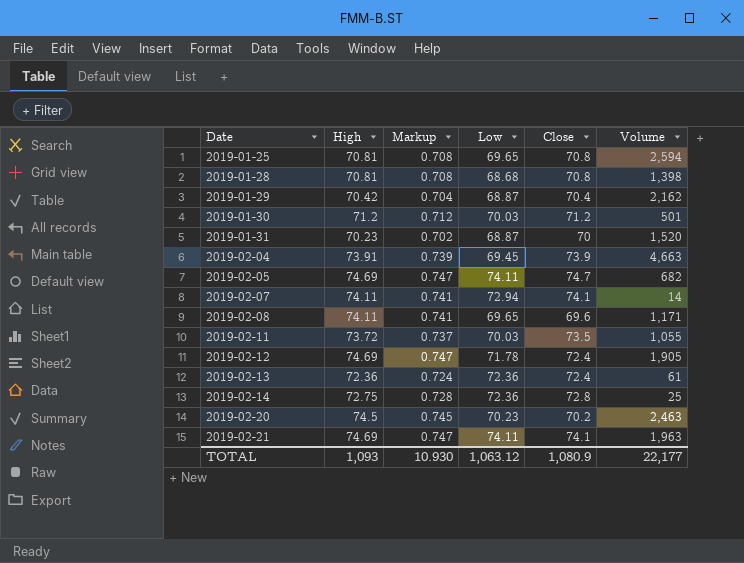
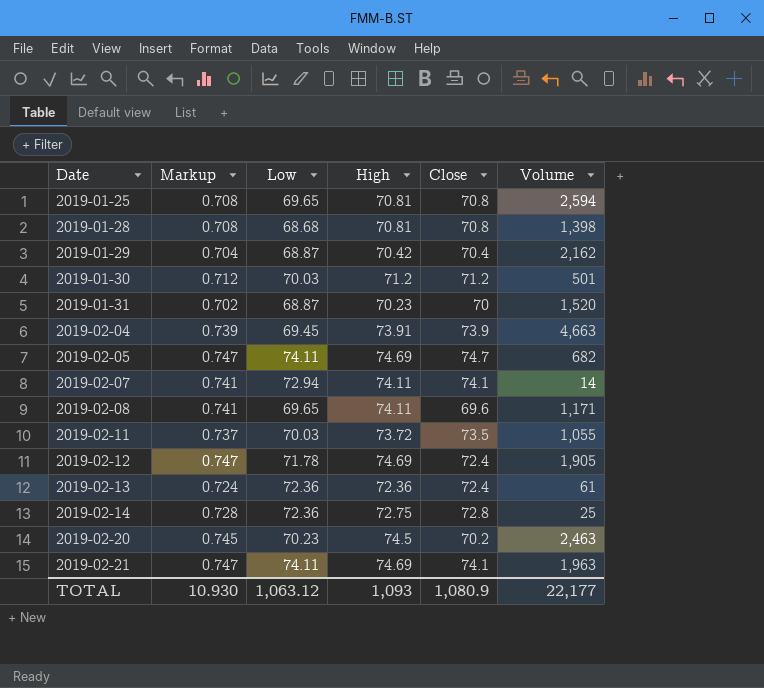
column High | position: 2 -> 4

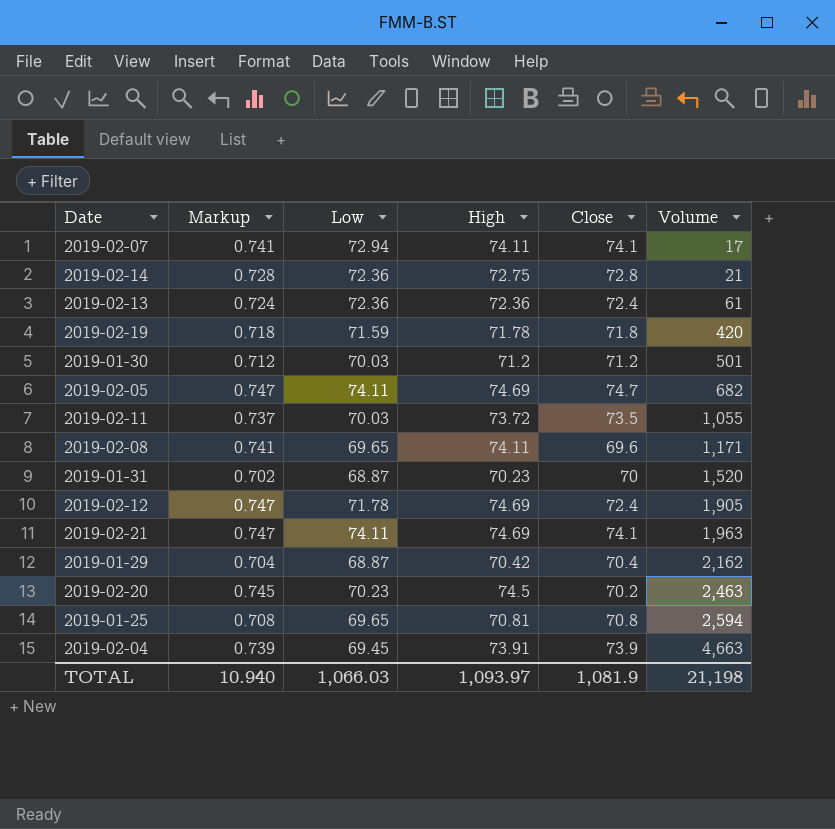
row order: Date ascending -> Volume ascending
row 2019-01-28: 0.708 | 68.68 | 70.81 | 70.8 | 1,398 -> none
2019-02-07 | Volume: 14 -> 17
2019-02-14 | Volume: 25 -> 21
row 2019-02-19: none -> 0.718 | 71.59 | 71.78 | 71.8 | 420
TOTAL | Markup: 10.930 -> 10.940
TOTAL | Low: 1,063.12 -> 1,066.03
TOTAL | High: 1,093 -> 1,093.97
TOTAL | Close: 1,080.9 -> 1,081.9
TOTAL | Volume: 22,177 -> 21,198

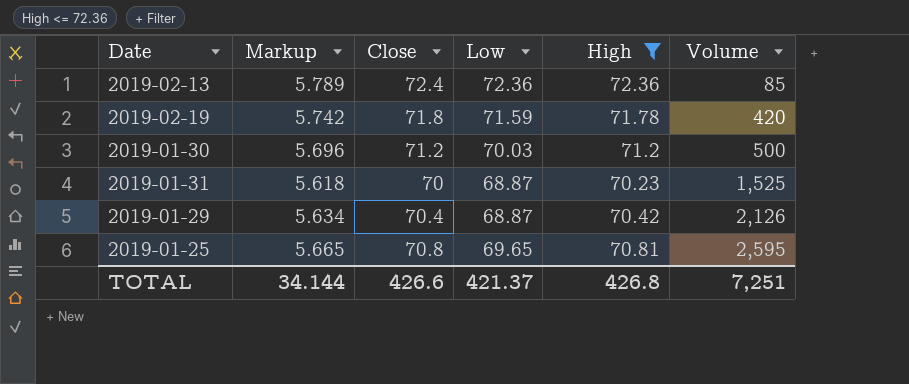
filter: none -> High <= 72.36
column Markup | formula: [High] * 0.01 -> [High] * 0.08
column Close | position: 5 -> 3
2019-02-13 | Volume: 61 -> 85
2019-01-30 | Volume: 501 -> 500
2019-01-31 | Volume: 1,520 -> 1,525
2019-01-29 | Volume: 2,162 -> 2,126
2019-01-25 | Volume: 2,594 -> 2,595
TOTAL | Markup: 10.940 -> 34.144
TOTAL | Close: 1,081.9 -> 426.6
TOTAL | Low: 1,066.03 -> 421.37
TOTAL | High: 1,093.97 -> 426.8
TOTAL | Volume: 21,198 -> 7,251

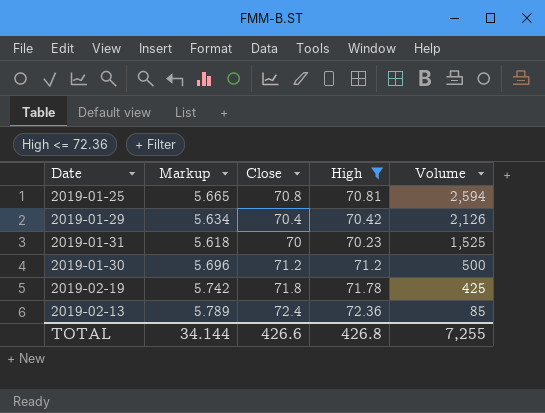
row order: Volume ascending -> Volume descending
column Low | position: 4 -> none
2019-01-25 | Volume: 2,595 -> 2,594
2019-02-19 | Volume: 420 -> 425
TOTAL | Volume: 7,251 -> 7,255

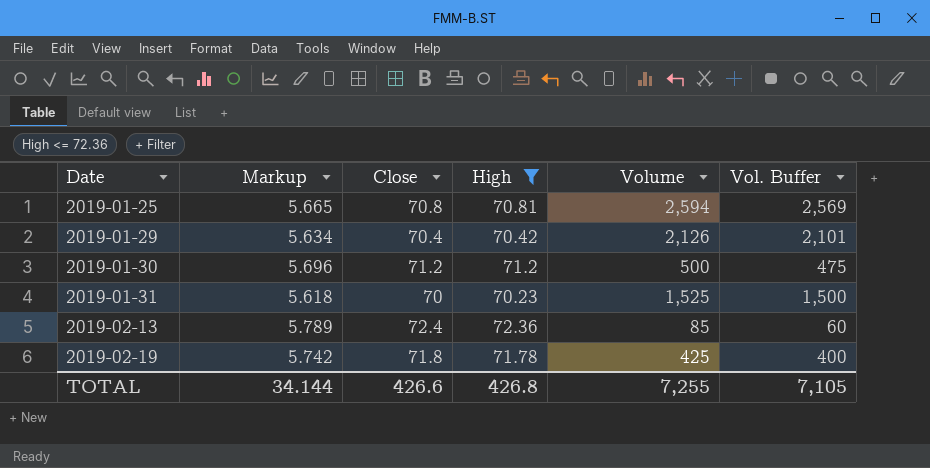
row order: Volume descending -> Date ascending
column Vol. Buffer | formula: none -> [Volume] - 25

